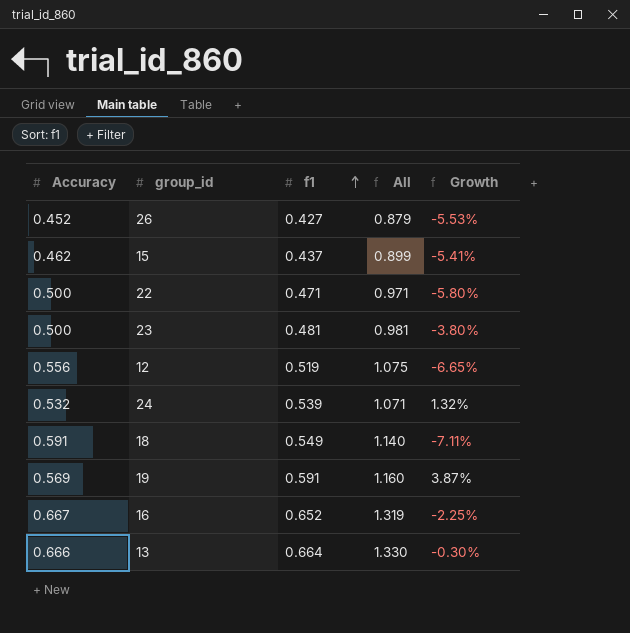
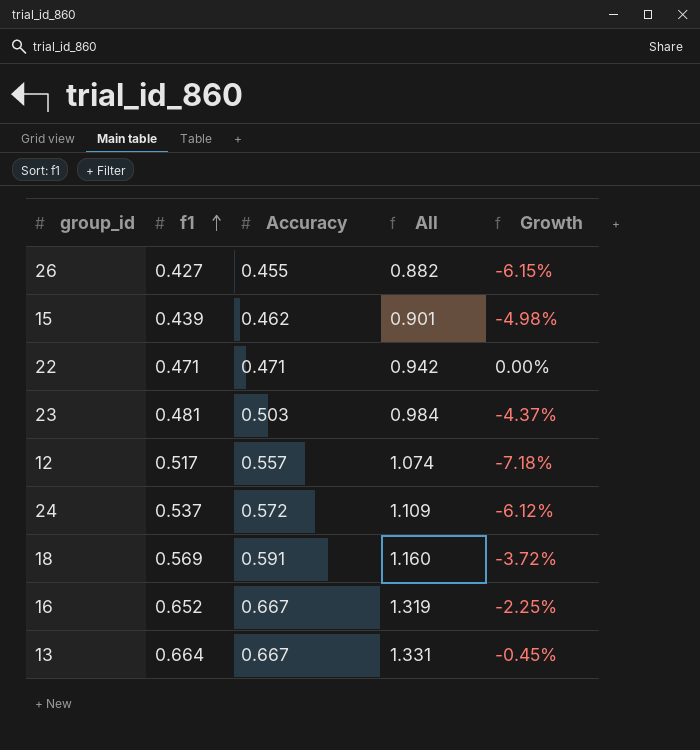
column Accuracy | position: 1 -> 3
row 19: 0.569 | 0.591 | 1.160 | 3.87% -> none
26 | Accuracy: 0.452 -> 0.455
26 | All: 0.879 -> 0.882
26 | Growth: -5.53% -> -6.15%
15 | f1: 0.437 -> 0.439
15 | All: 0.899 -> 0.901
15 | Growth: -5.41% -> -4.98%
22 | Accuracy: 0.500 -> 0.471
22 | All: 0.971 -> 0.942
22 | Growth: -5.80% -> 0.00%
23 | Accuracy: 0.500 -> 0.503
23 | All: 0.981 -> 0.984
23 | Growth: -3.80% -> -4.37%
12 | f1: 0.519 -> 0.517
12 | Accuracy: 0.556 -> 0.557
12 | All: 1.075 -> 1.074
12 | Growth: -6.65% -> -7.18%
24 | f1: 0.539 -> 0.537
24 | Accuracy: 0.532 -> 0.572
24 | All: 1.071 -> 1.109
24 | Growth: 1.32% -> -6.12%
18 | f1: 0.549 -> 0.569
18 | All: 1.140 -> 1.160
18 | Growth: -7.11% -> -3.72%
13 | Accuracy: 0.666 -> 0.667
13 | All: 1.330 -> 1.331
13 | Growth: -0.30% -> -0.45%

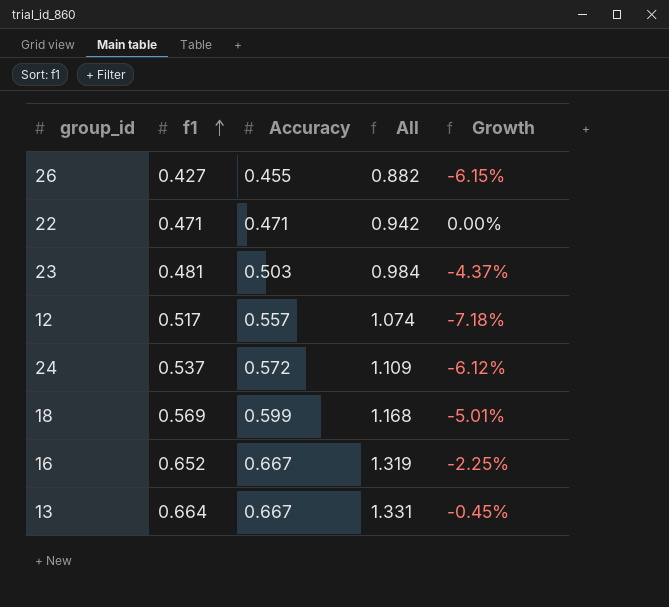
row 15: 0.439 | 0.462 | 0.901 | -4.98% -> none
18 | Accuracy: 0.591 -> 0.599
18 | All: 1.160 -> 1.168
18 | Growth: -3.72% -> -5.01%

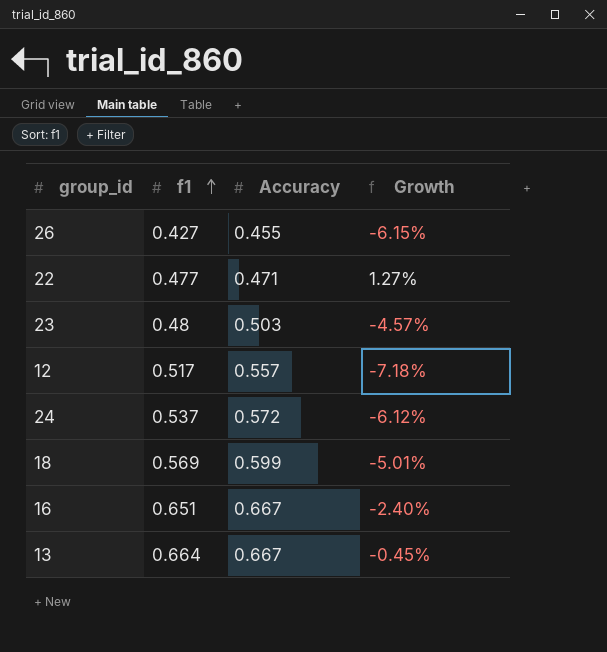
column All | formula: [f1] + [Accuracy] -> none
22 | f1: 0.471 -> 0.477
22 | Growth: 0.00% -> 1.27%
23 | f1: 0.481 -> 0.48
23 | Growth: -4.37% -> -4.57%
16 | f1: 0.652 -> 0.651
16 | Growth: -2.25% -> -2.40%

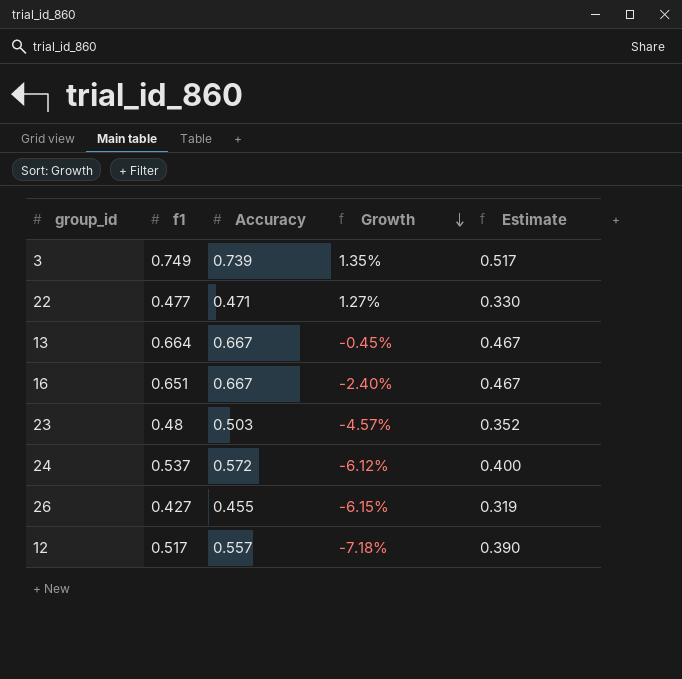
row order: f1 ascending -> Growth descending
column Estimate | formula: none -> [Accuracy] * 0.7
row 18: 0.569 | 0.599 | -5.01% -> none
row 3: none -> 0.749 | 0.739 | 1.35% | 0.517

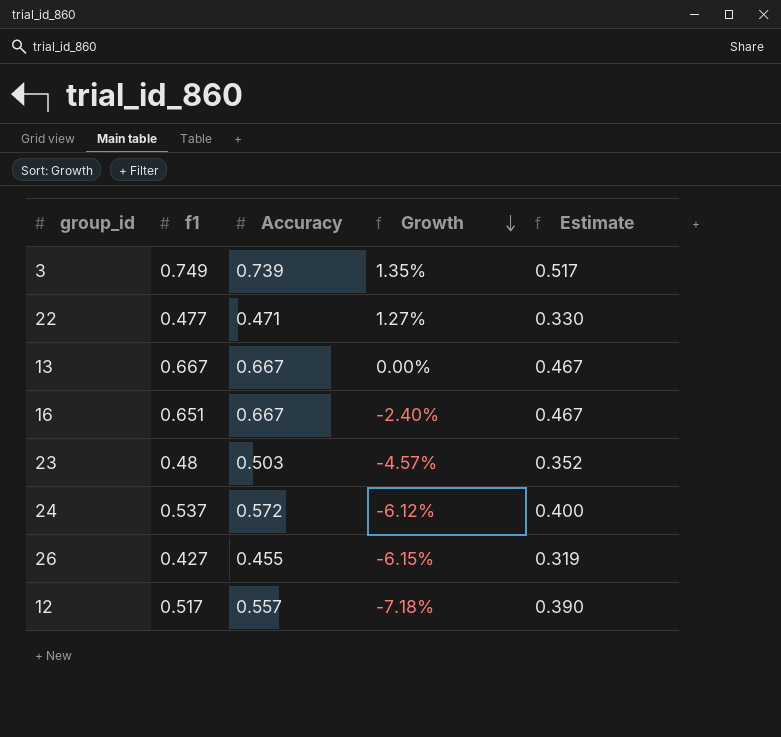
13 | f1: 0.664 -> 0.667
13 | Growth: -0.45% -> 0.00%

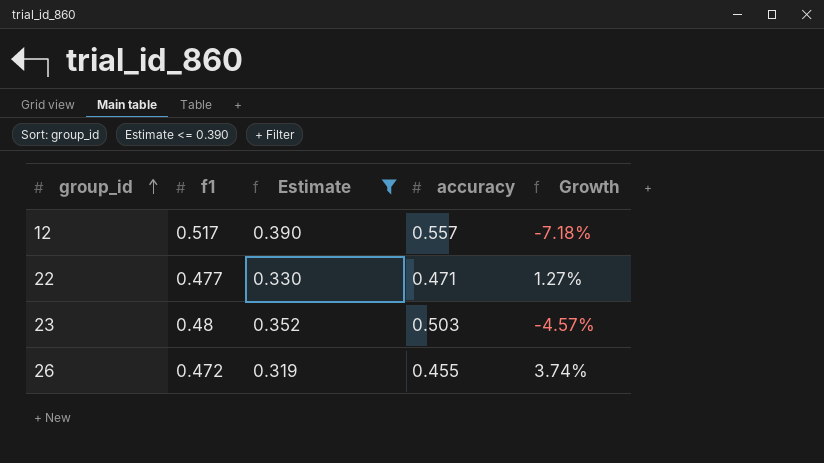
filter: none -> Estimate <= 0.390
row order: Growth descending -> group_id ascending
column Estimate | position: 5 -> 3
column name: Accuracy -> accuracy
26 | f1: 0.427 -> 0.472
26 | Growth: -6.15% -> 3.74%

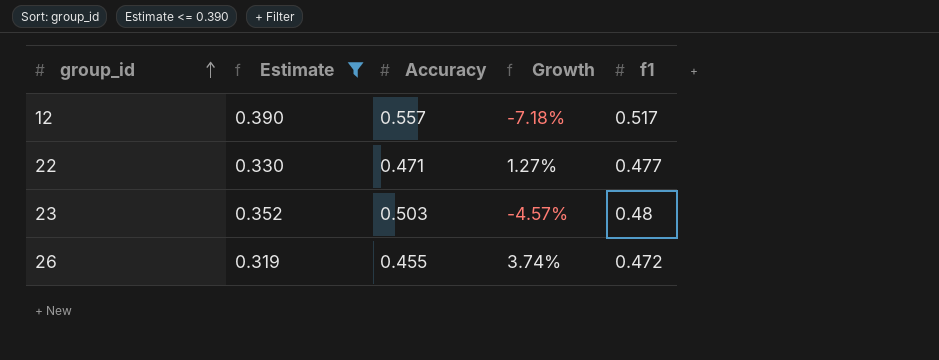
column name: accuracy -> Accuracy
column f1 | position: 2 -> 5

